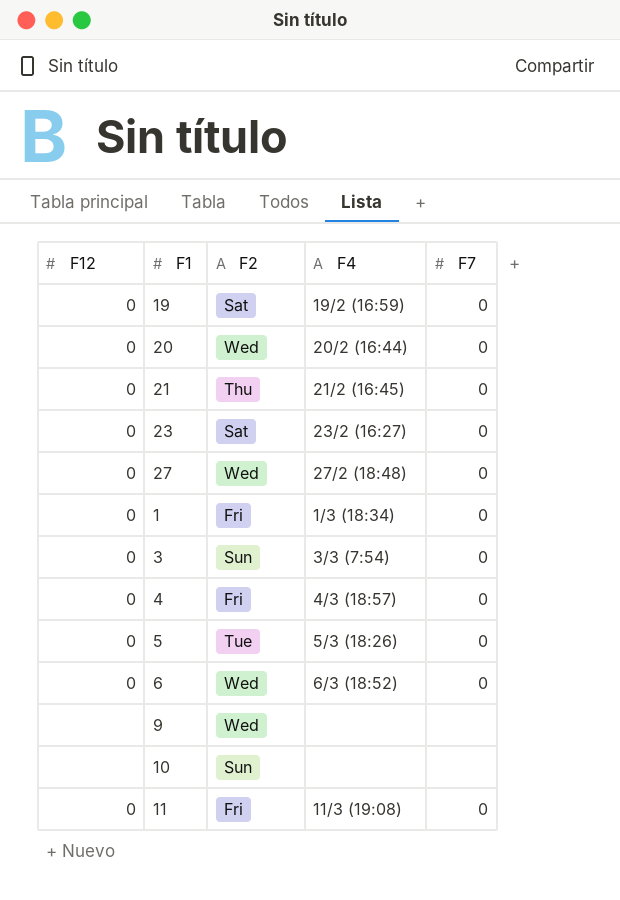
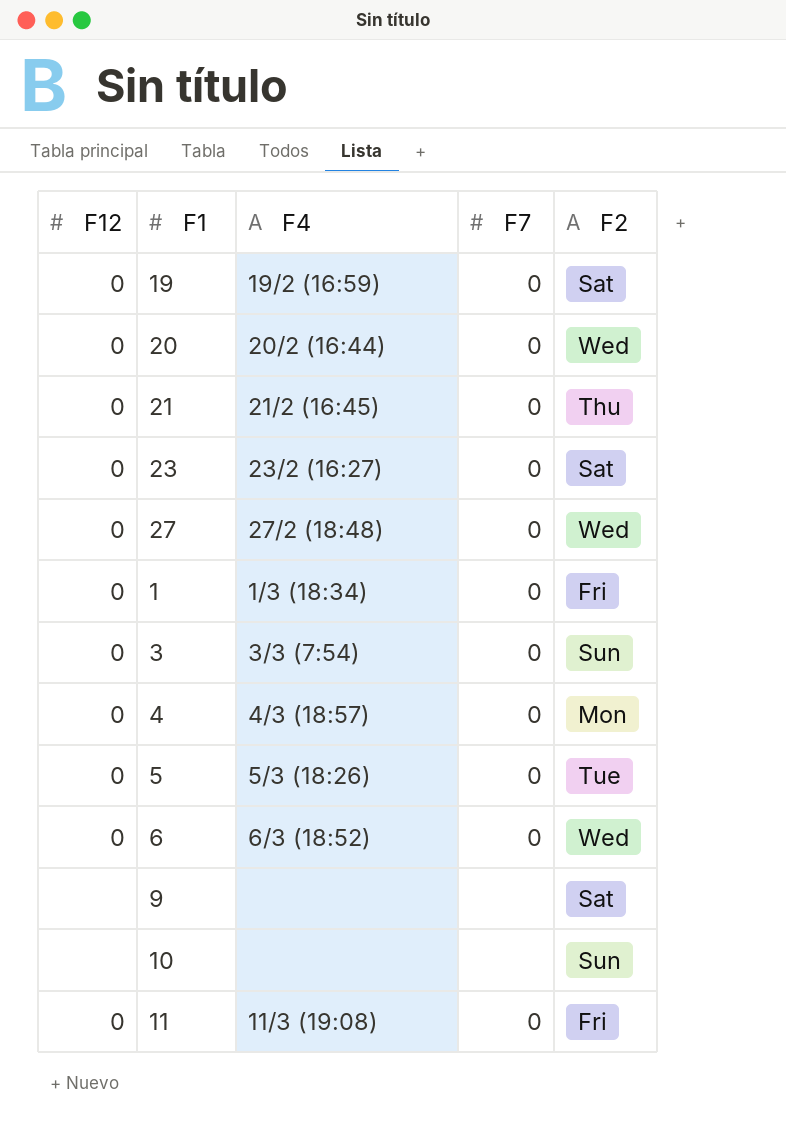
column F2 | position: 3 -> 5
4 | F2: Fri -> Mon
9 | F2: Wed -> Sat

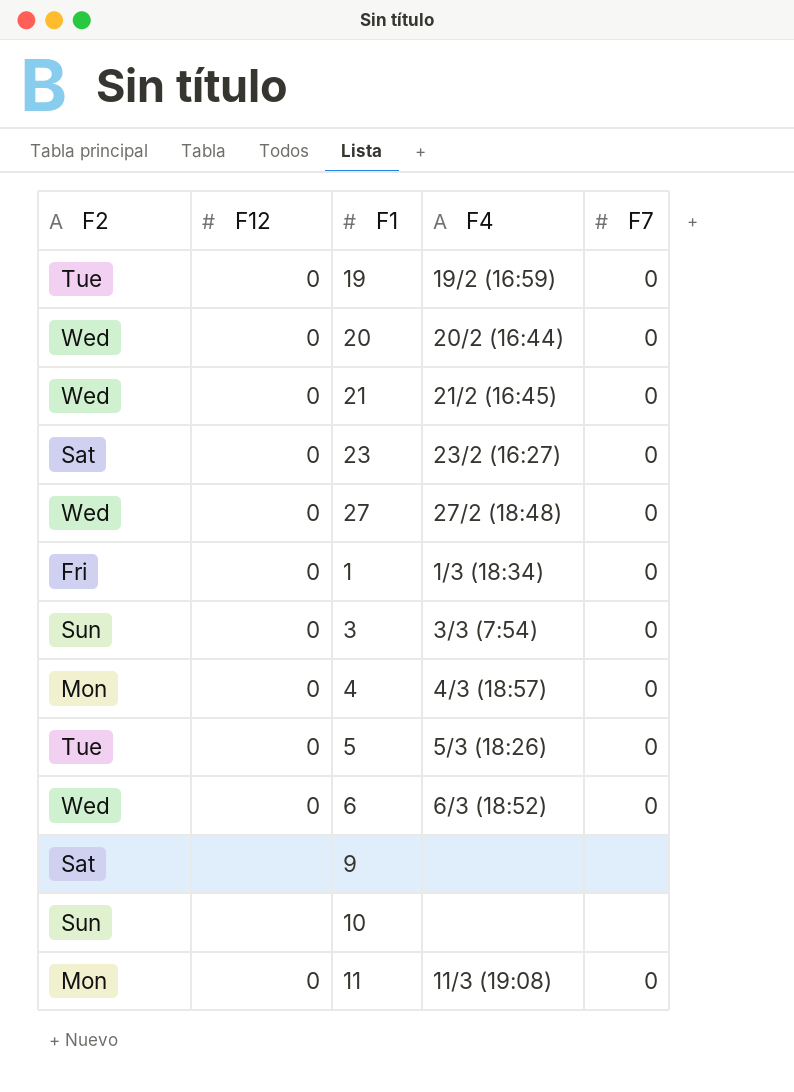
column F2 | position: 5 -> 1
19 | F2: Sat -> Tue
21 | F2: Thu -> Wed
11 | F2: Fri -> Mon

